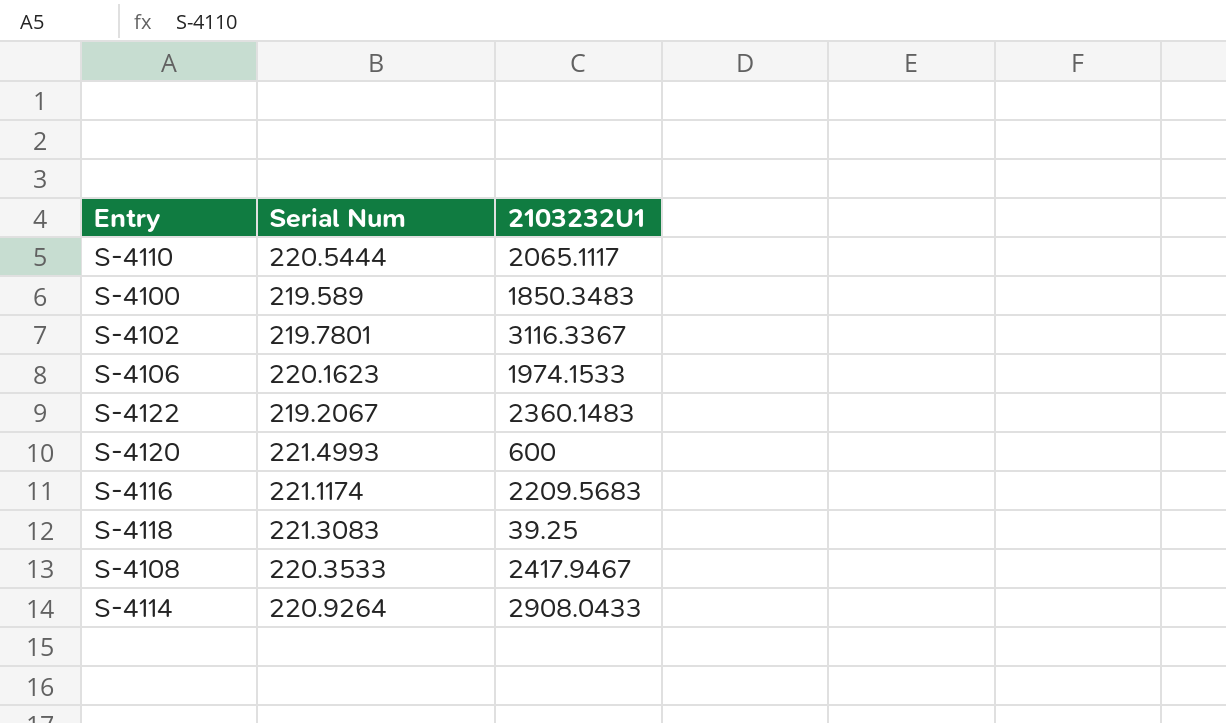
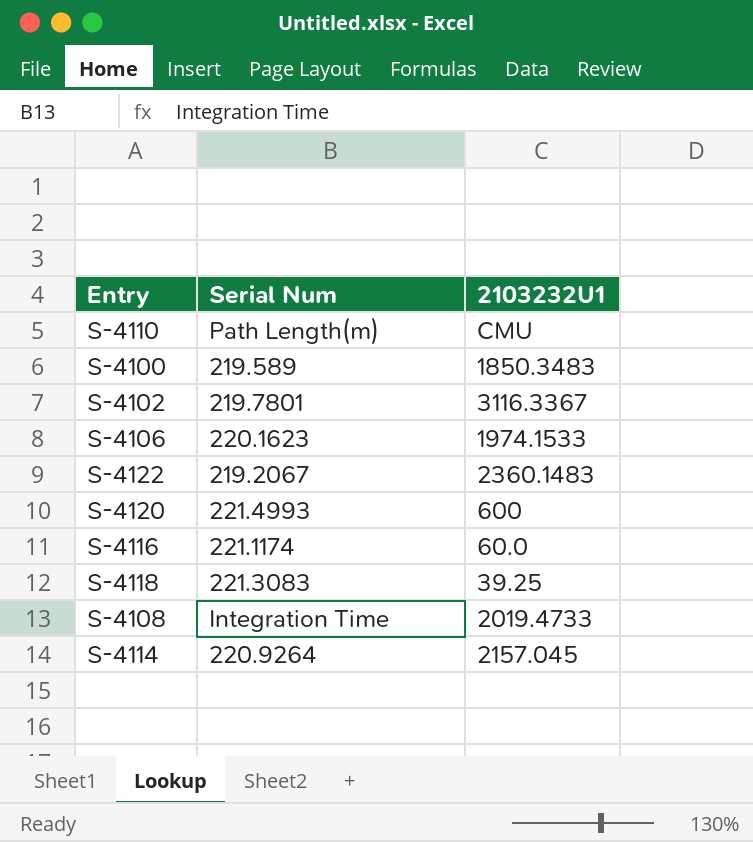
S-4110 | Serial Num: 220.5444 -> Path Length(m)
S-4110 | 2103232U1: 2065.1117 -> CMU
S-4116 | 2103232U1: 2209.5683 -> 60.0
S-4108 | Serial Num: 220.3533 -> Integration Time
S-4108 | 2103232U1: 2417.9467 -> 2019.4733
S-4114 | 2103232U1: 2908.0433 -> 2157.045

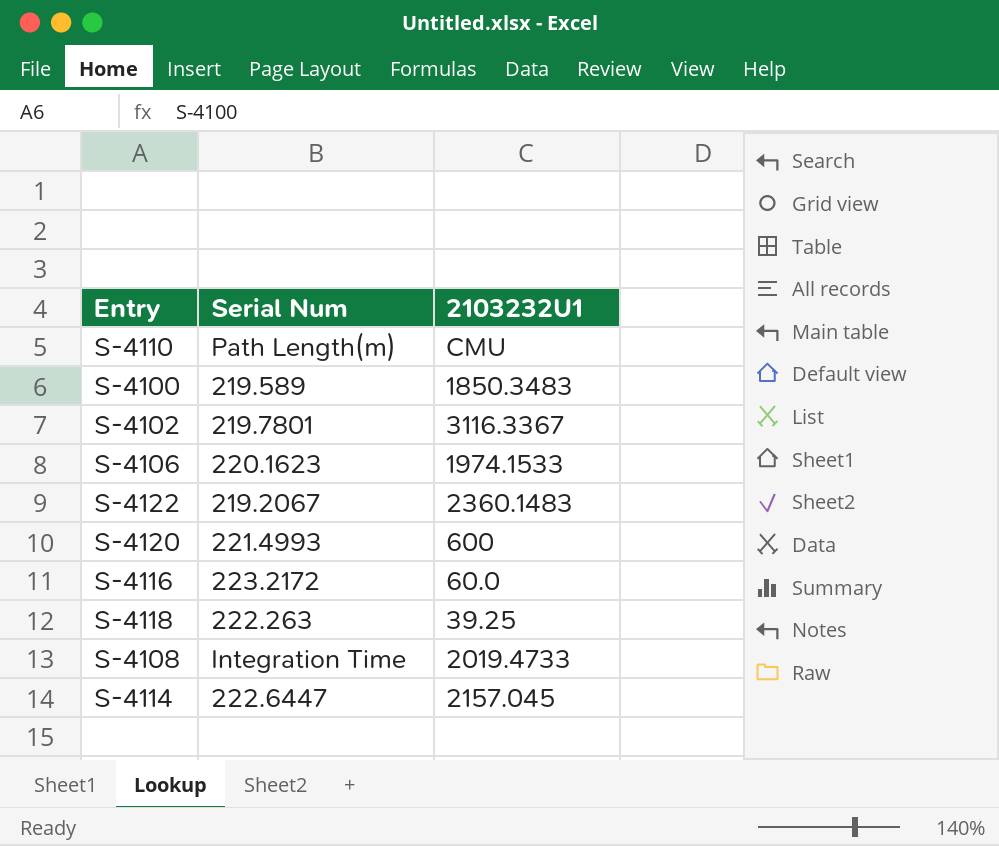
S-4116 | Serial Num: 221.1174 -> 223.2172
S-4118 | Serial Num: 221.3083 -> 222.263
S-4114 | Serial Num: 220.9264 -> 222.6447

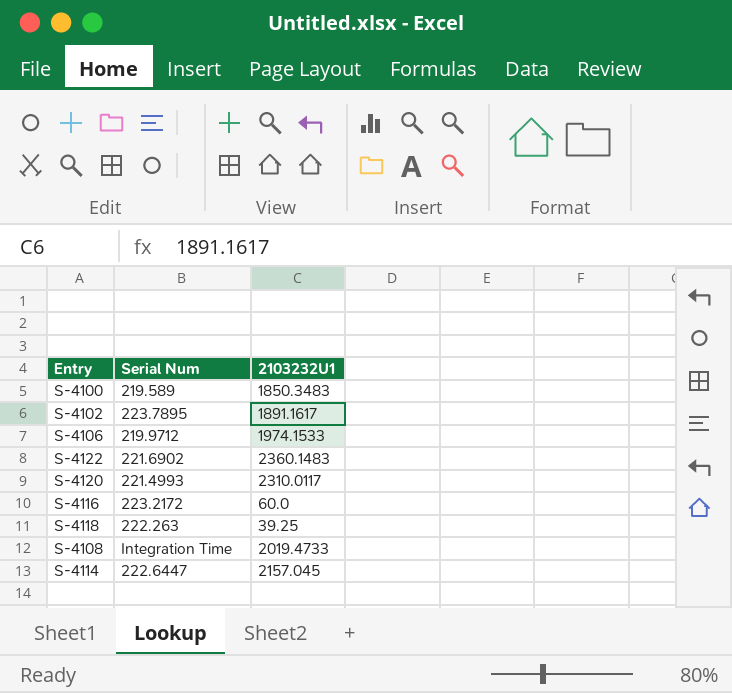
row S-4110: Path Length(m) | CMU -> none
S-4102 | Serial Num: 219.7801 -> 223.7895
S-4102 | 2103232U1: 3116.3367 -> 1891.1617
S-4106 | Serial Num: 220.1623 -> 219.9712
S-4122 | Serial Num: 219.2067 -> 221.6902
S-4120 | 2103232U1: 600 -> 2310.0117

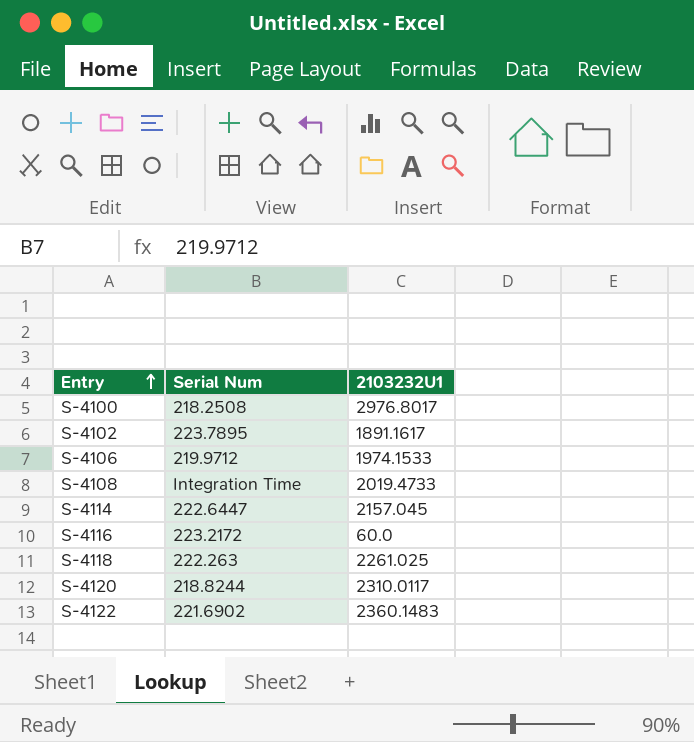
row order: none -> Entry ascending
S-4100 | Serial Num: 219.589 -> 218.2508
S-4100 | 2103232U1: 1850.3483 -> 2976.8017
S-4118 | 2103232U1: 39.25 -> 2261.025
S-4120 | Serial Num: 221.4993 -> 218.8244

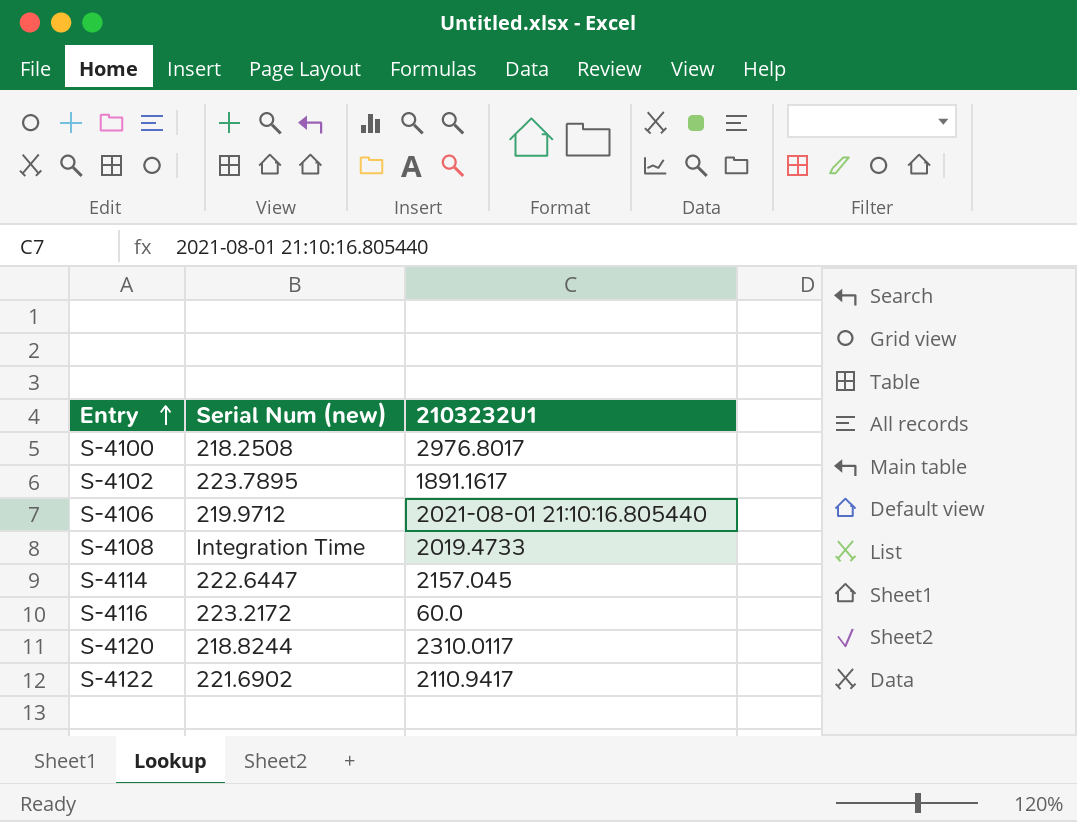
column name: Serial Num -> Serial Num (new)
row S-4118: 222.263 | 2261.025 -> none
S-4106 | 2103232U1: 1974.1533 -> 2021-08-01 21:10:16.805440
S-4122 | 2103232U1: 2360.1483 -> 2110.9417

